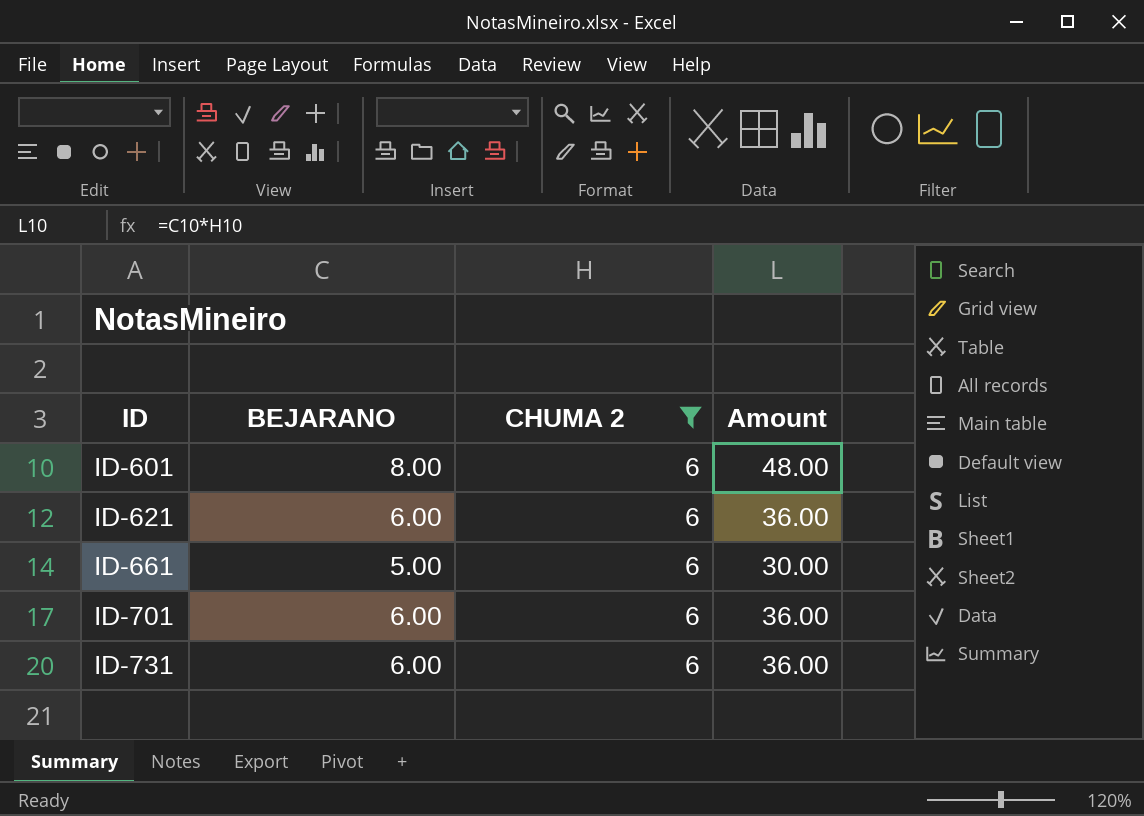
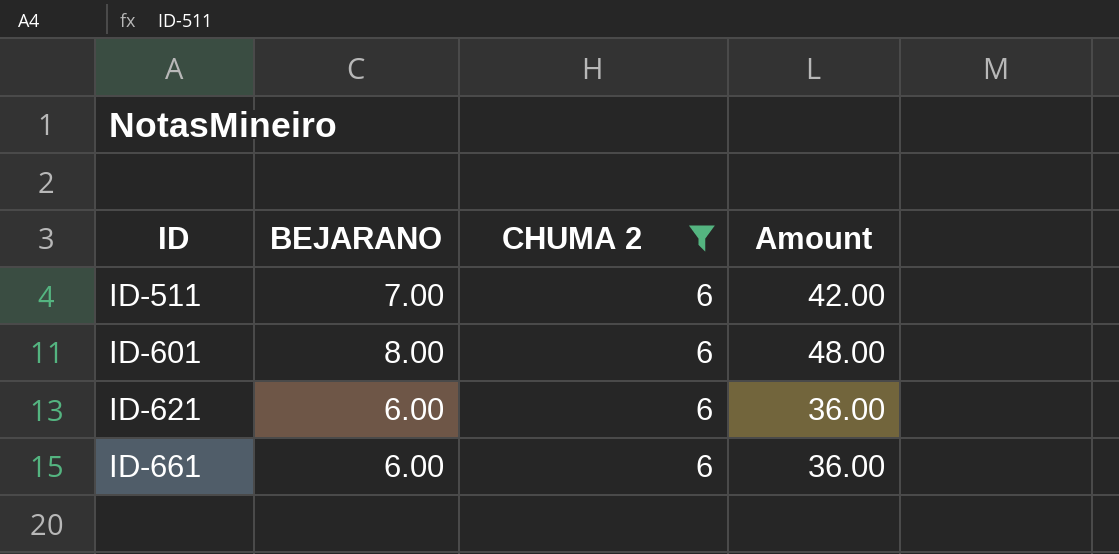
row ID-701: 6.00 | 6 | 36.00 -> none
row ID-731: 6.00 | 6 | 36.00 -> none
row ID-511: none -> 7.00 | 6 | 42.00
ID-661 | BEJARANO: 5.00 -> 6.00
ID-661 | Amount: 30.00 -> 36.00

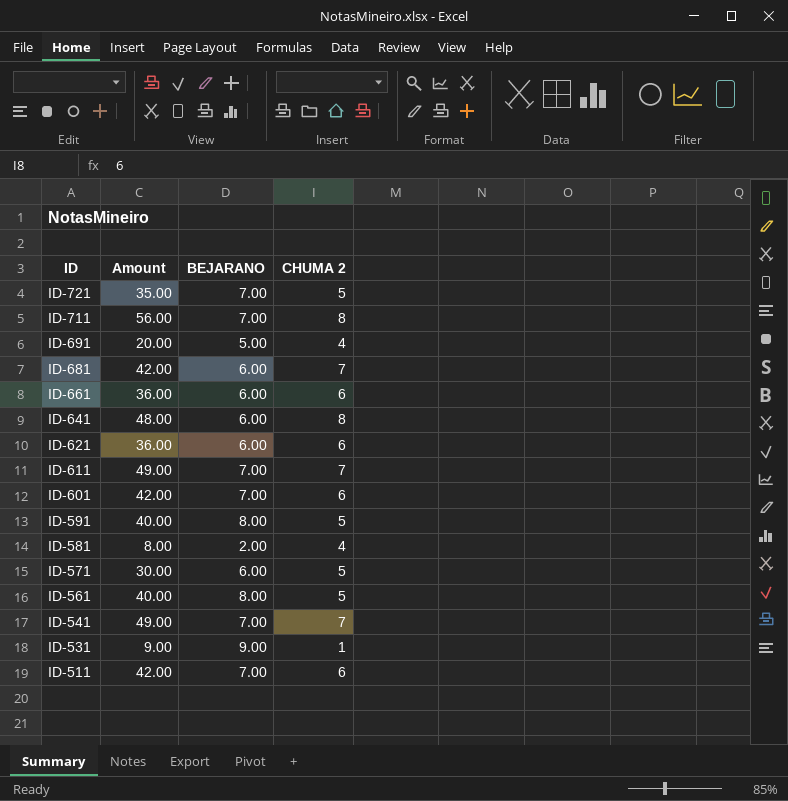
filter: CHUMA 2 = 6 -> none
row order: ID ascending -> ID descending
column Amount | position: 4 -> 2
ID-601 | Amount: 48.00 -> 42.00
ID-601 | BEJARANO: 8.00 -> 7.00

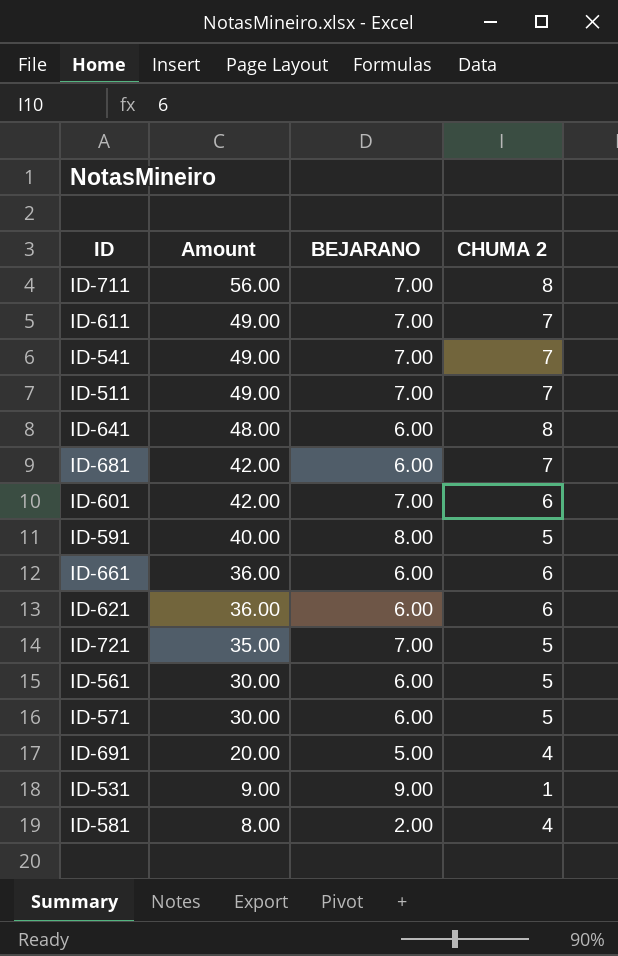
row order: ID descending -> Amount descending
ID-511 | Amount: 42.00 -> 49.00
ID-511 | CHUMA 2: 6 -> 7
ID-561 | Amount: 40.00 -> 30.00
ID-561 | BEJARANO: 8.00 -> 6.00

